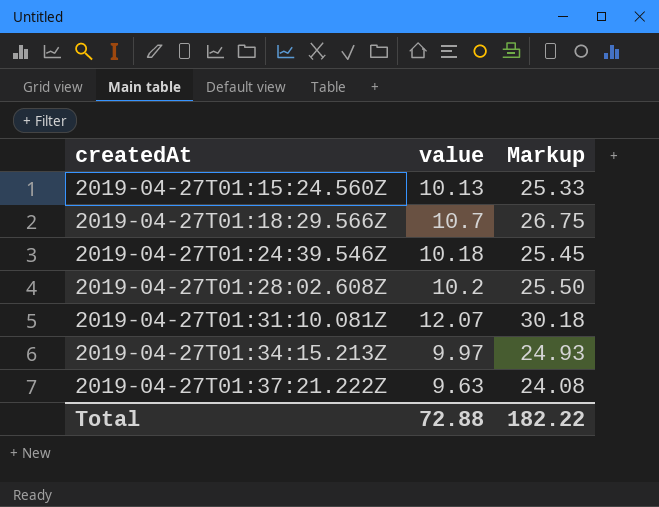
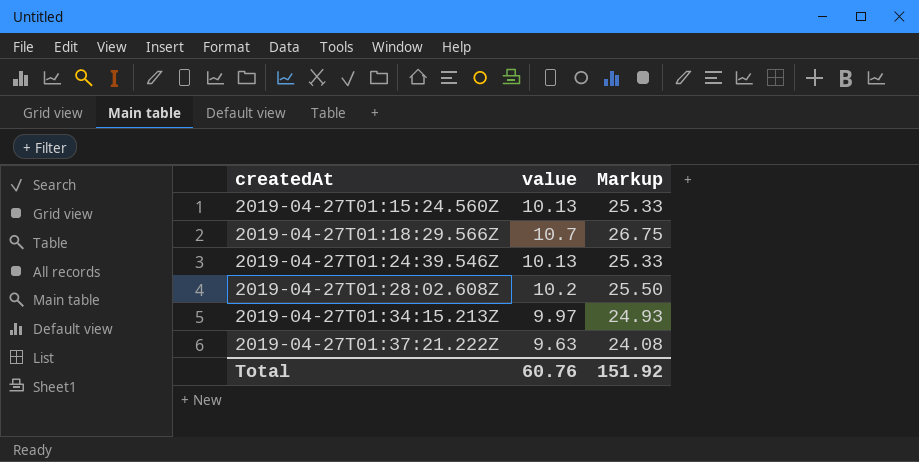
row 2019-04-27T01:31:10.081Z: 12.07 | 30.18 -> none
2019-04-27T01:24:39.546Z | value: 10.18 -> 10.13
2019-04-27T01:24:39.546Z | Markup: 25.45 -> 25.33
Total | value: 72.88 -> 60.76
Total | Markup: 182.22 -> 151.92

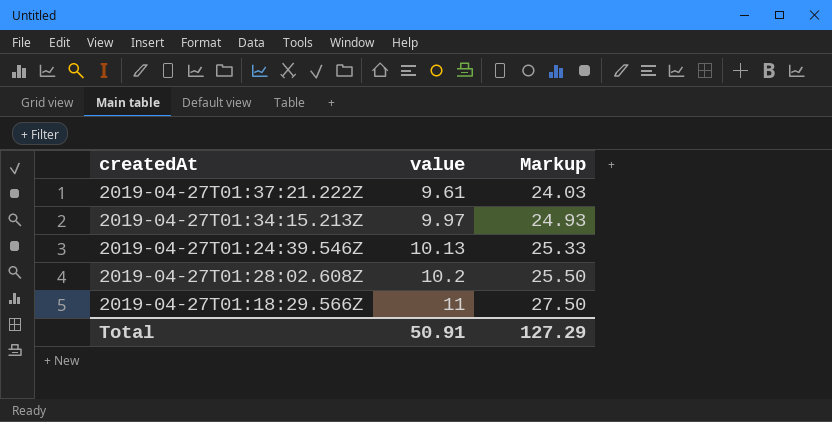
row order: createdAt ascending -> value ascending
row 2019-04-27T01:15:24.560Z: 10.13 | 25.33 -> none
2019-04-27T01:37:21.222Z | value: 9.63 -> 9.61
2019-04-27T01:37:21.222Z | Markup: 24.08 -> 24.03
2019-04-27T01:18:29.566Z | value: 10.7 -> 11
2019-04-27T01:18:29.566Z | Markup: 26.75 -> 27.50
Total | value: 60.76 -> 50.91
Total | Markup: 151.92 -> 127.29

